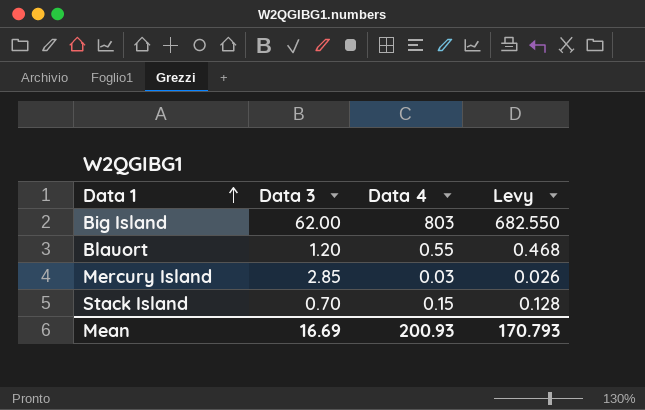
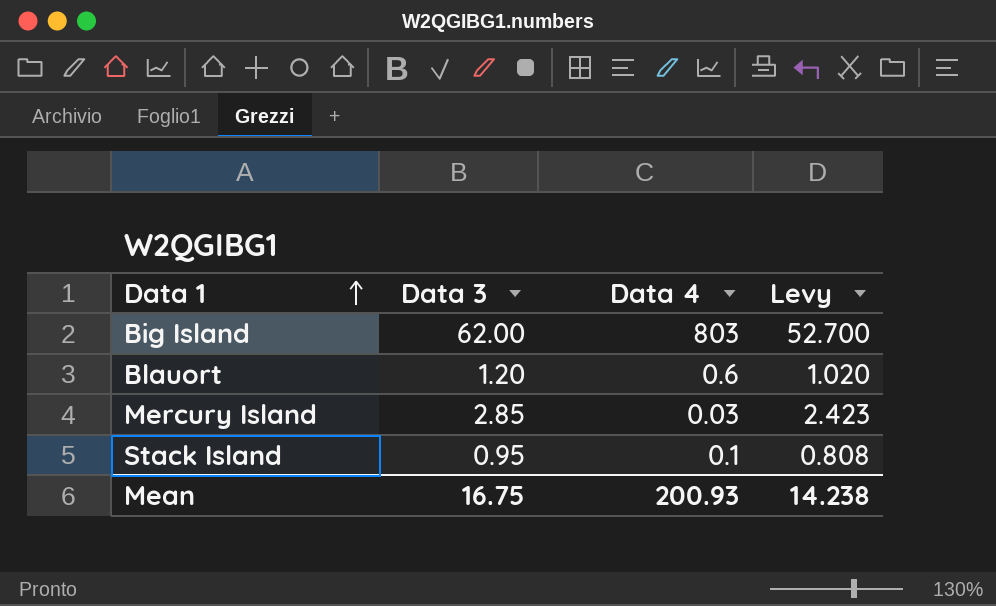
column Levy | formula: [Data 4] * 0.85 -> [Data 3] * 0.85
Blauort | Data 4: 0.55 -> 0.6
Stack Island | Data 3: 0.70 -> 0.95
Stack Island | Data 4: 0.15 -> 0.1
Mean | Data 3: 16.69 -> 16.75
Mean | Levy: 170.793 -> 14.238

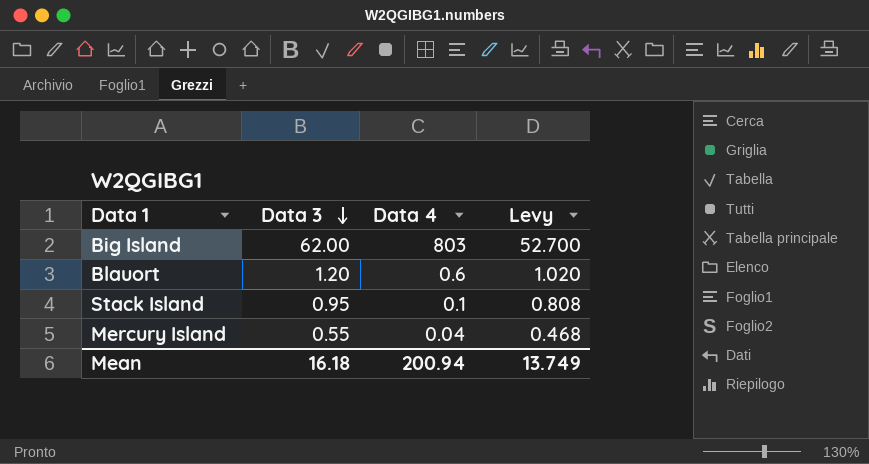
row order: Data 1 ascending -> Data 3 descending
Mercury Island | Data 3: 2.85 -> 0.55
Mercury Island | Data 4: 0.03 -> 0.04
Mercury Island | Levy: 2.423 -> 0.468
Mean | Data 3: 16.75 -> 16.18
Mean | Data 4: 200.93 -> 200.94
Mean | Levy: 14.238 -> 13.749

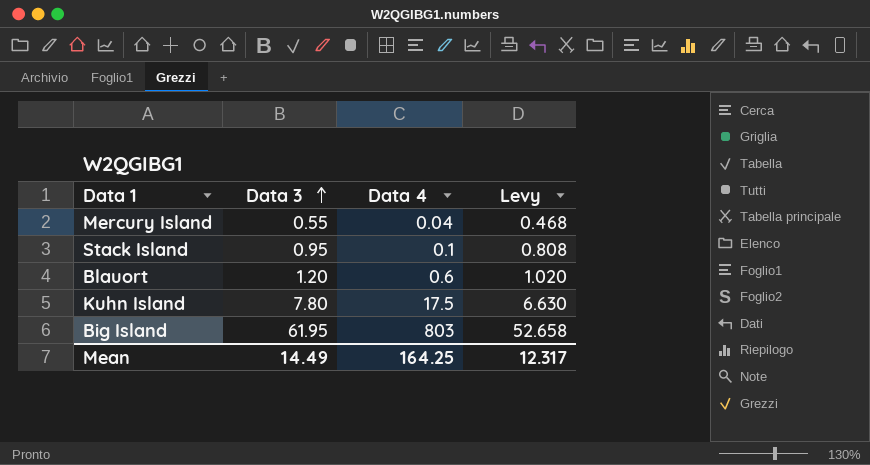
row order: Data 3 descending -> Data 3 ascending
row Kuhn Island: none -> 7.80 | 17.5 | 6.630
Big Island | Data 3: 62.00 -> 61.95
Big Island | Levy: 52.700 -> 52.658
Mean | Data 3: 16.18 -> 14.49
Mean | Data 4: 200.94 -> 164.25
Mean | Levy: 13.749 -> 12.317

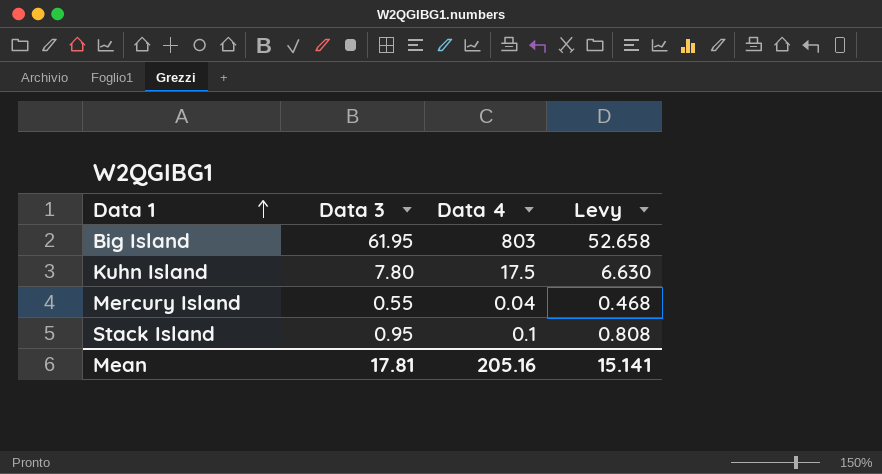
row order: Data 3 ascending -> Data 1 ascending
row Blauort: 1.20 | 0.6 | 1.020 -> none
Mean | Data 3: 14.49 -> 17.81
Mean | Data 4: 164.25 -> 205.16
Mean | Levy: 12.317 -> 15.141

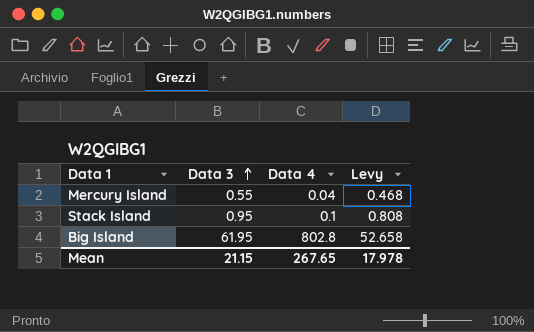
row order: Data 1 ascending -> Data 3 ascending
row Kuhn Island: 7.80 | 17.5 | 6.630 -> none
Big Island | Data 4: 803 -> 802.8
Mean | Data 3: 17.81 -> 21.15
Mean | Data 4: 205.16 -> 267.65
Mean | Levy: 15.141 -> 17.978

